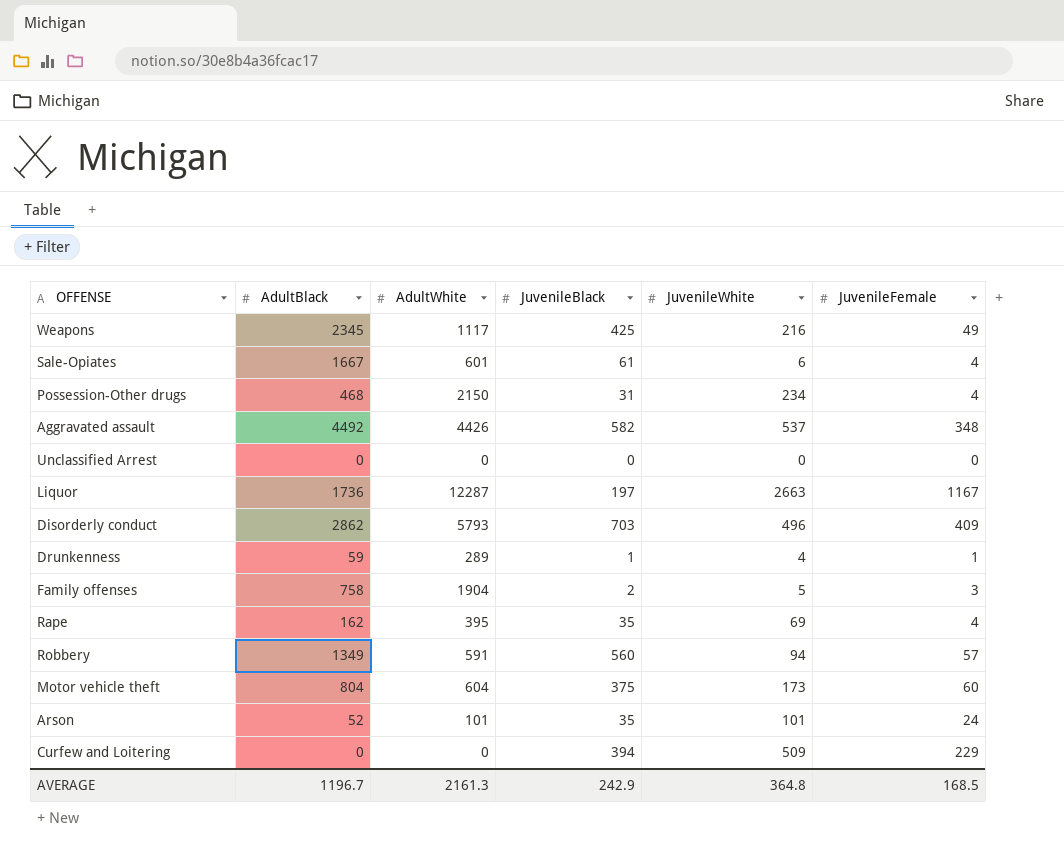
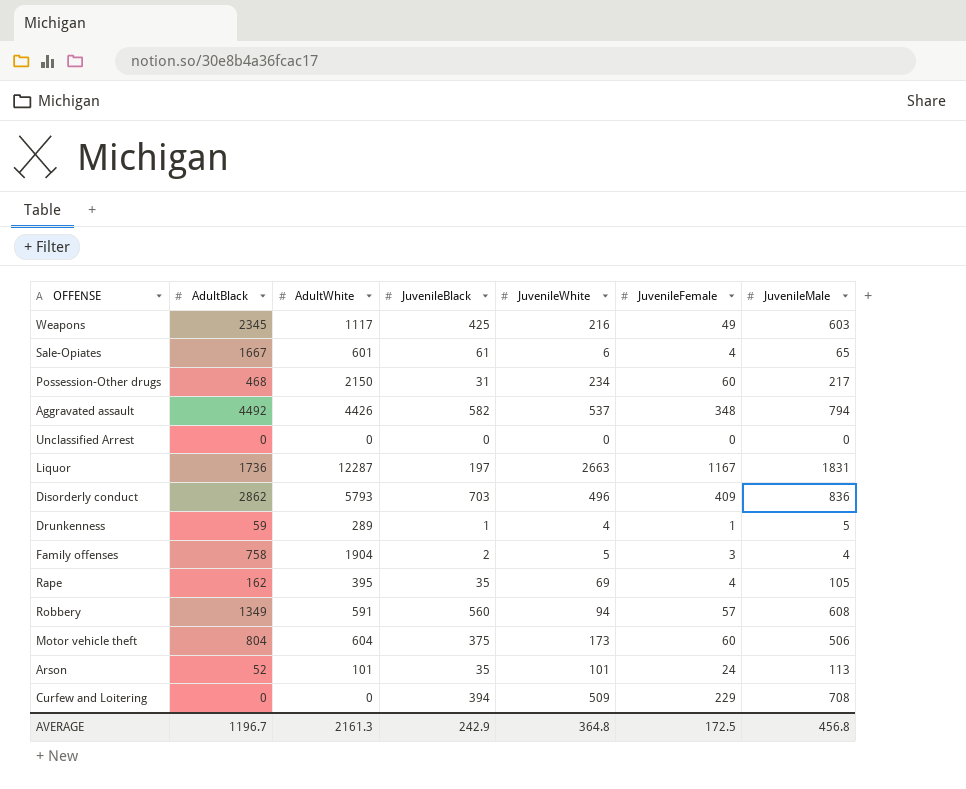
column JuvenileMale | position: none -> 7
Possession-Other drugs | JuvenileFemale: 4 -> 60
AVERAGE | JuvenileFemale: 168.5 -> 172.5

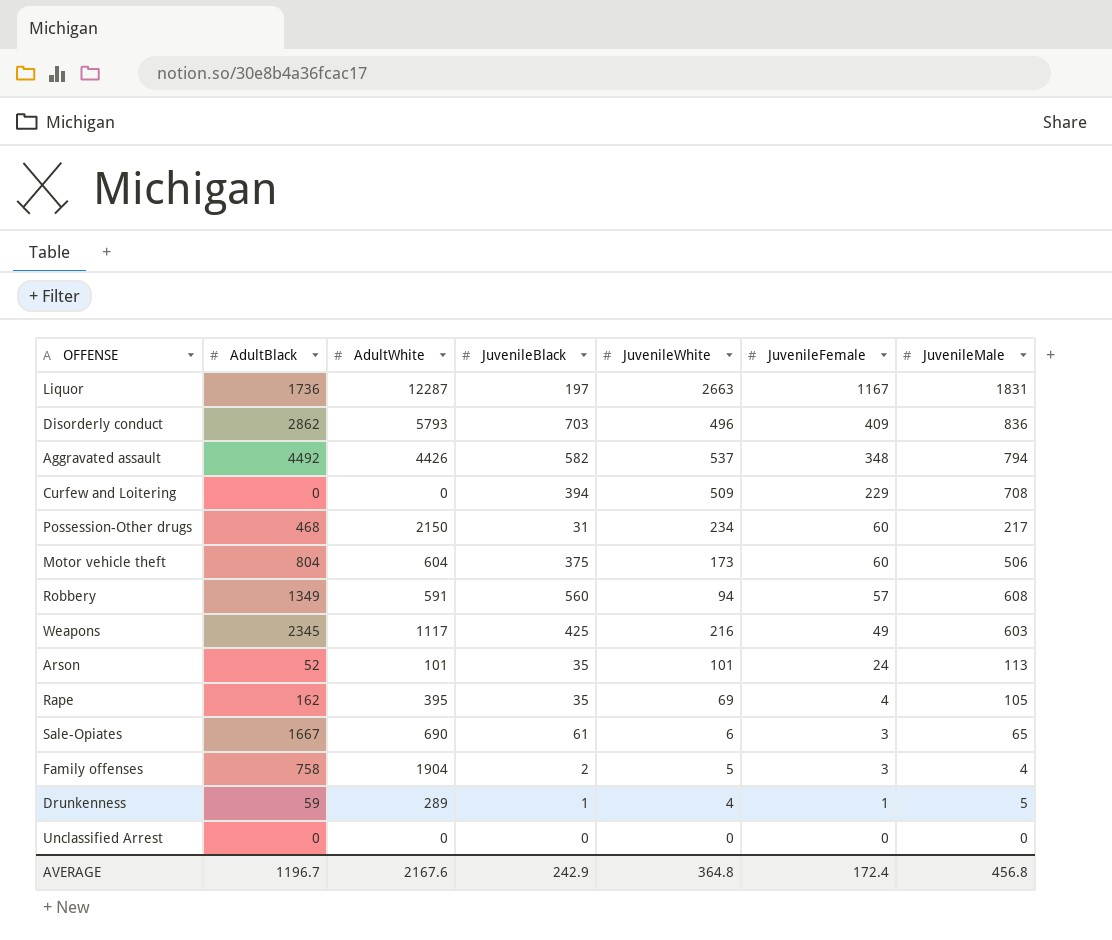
row order: none -> JuvenileFemale descending
Sale-Opiates | AdultWhite: 601 -> 690
Sale-Opiates | JuvenileFemale: 4 -> 3
AVERAGE | AdultWhite: 2161.3 -> 2167.6
AVERAGE | JuvenileFemale: 172.5 -> 172.4

